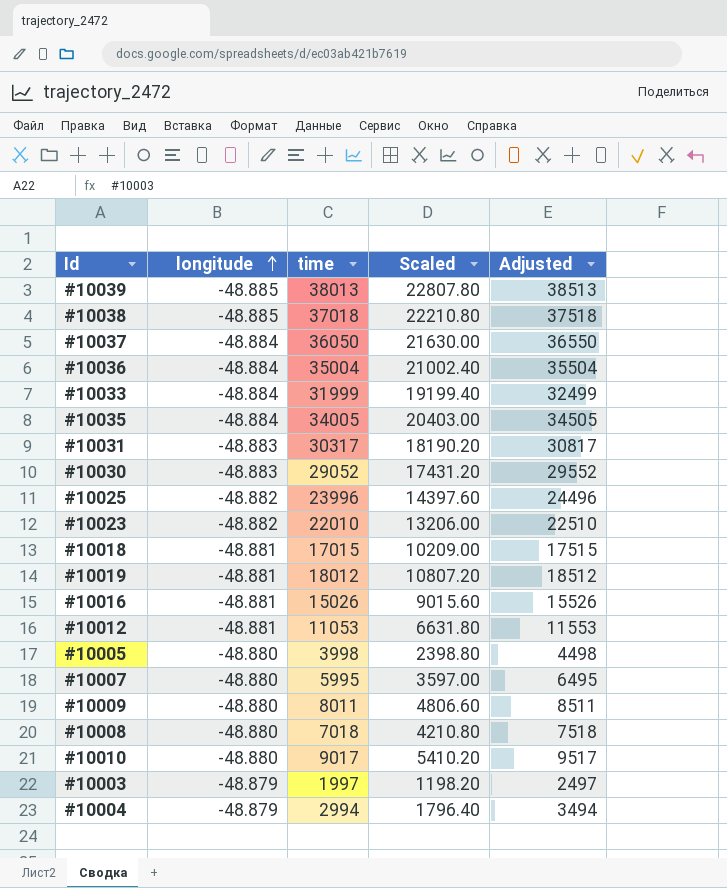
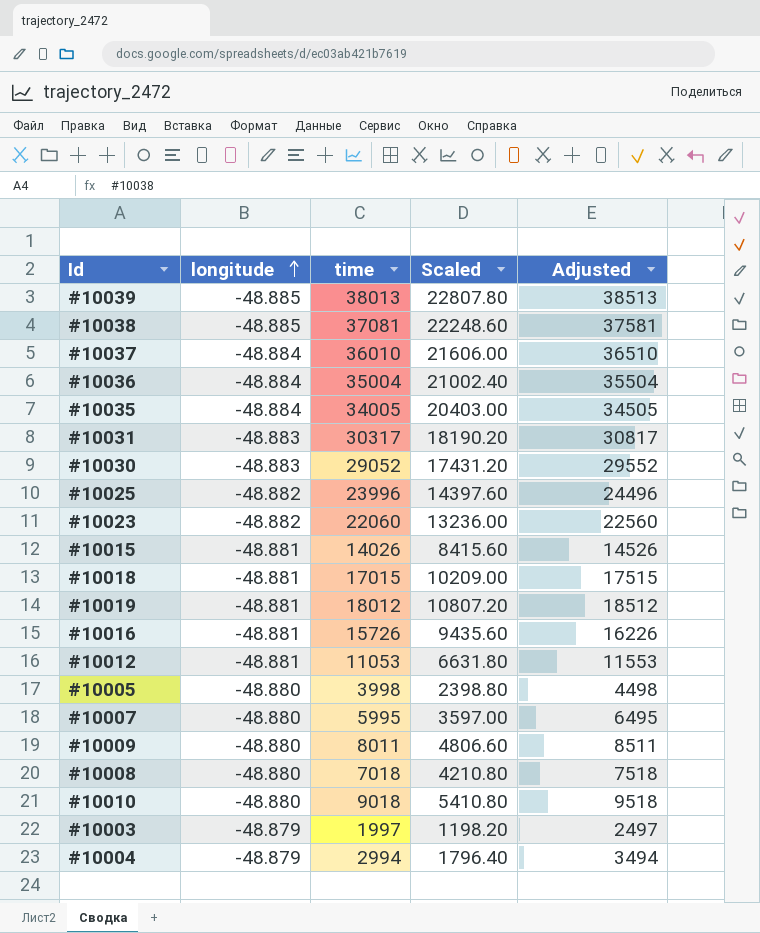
row #10033: -48.884 | 31999 | 19199.40 | 32499 -> none
#10038 | time: 37018 -> 37081
#10038 | Scaled: 22210.80 -> 22248.60
#10038 | Adjusted: 37518 -> 37581
#10037 | time: 36050 -> 36010
#10037 | Scaled: 21630.00 -> 21606.00
#10037 | Adjusted: 36550 -> 36510
#10023 | time: 22010 -> 22060
#10023 | Scaled: 13206.00 -> 13236.00
#10023 | Adjusted: 22510 -> 22560
row #10015: none -> -48.881 | 14026 | 8415.60 | 14526
#10016 | time: 15026 -> 15726
#10016 | Scaled: 9015.60 -> 9435.60
#10016 | Adjusted: 15526 -> 16226
#10010 | time: 9017 -> 9018
#10010 | Scaled: 5410.20 -> 5410.80
#10010 | Adjusted: 9517 -> 9518

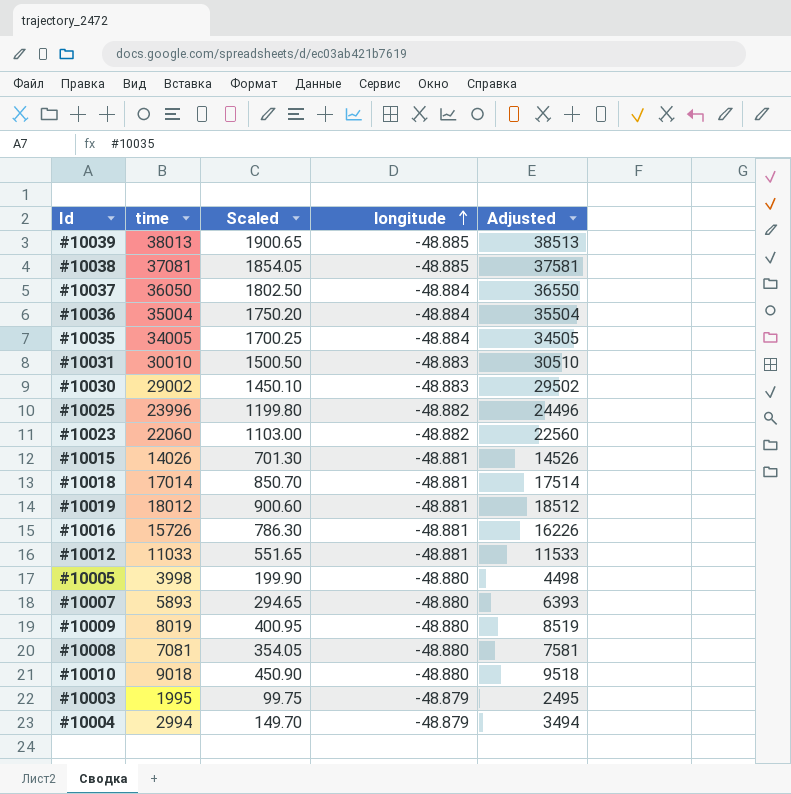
column Scaled | formula: [time] * 0.6 -> [time] * 0.05
column longitude | position: 2 -> 4
#10037 | time: 36010 -> 36050
#10037 | Adjusted: 36510 -> 36550
#10031 | time: 30317 -> 30010
#10031 | Adjusted: 30817 -> 30510
#10030 | time: 29052 -> 29002
#10030 | Adjusted: 29552 -> 29502
#10018 | time: 17015 -> 17014
#10018 | Adjusted: 17515 -> 17514
#10012 | time: 11053 -> 11033
#10012 | Adjusted: 11553 -> 11533
#10007 | time: 5995 -> 5893
#10007 | Adjusted: 6495 -> 6393
#10009 | time: 8011 -> 8019
#10009 | Adjusted: 8511 -> 8519
#10008 | time: 7018 -> 7081
#10008 | Adjusted: 7518 -> 7581
#10003 | time: 1997 -> 1995
#10003 | Adjusted: 2497 -> 2495

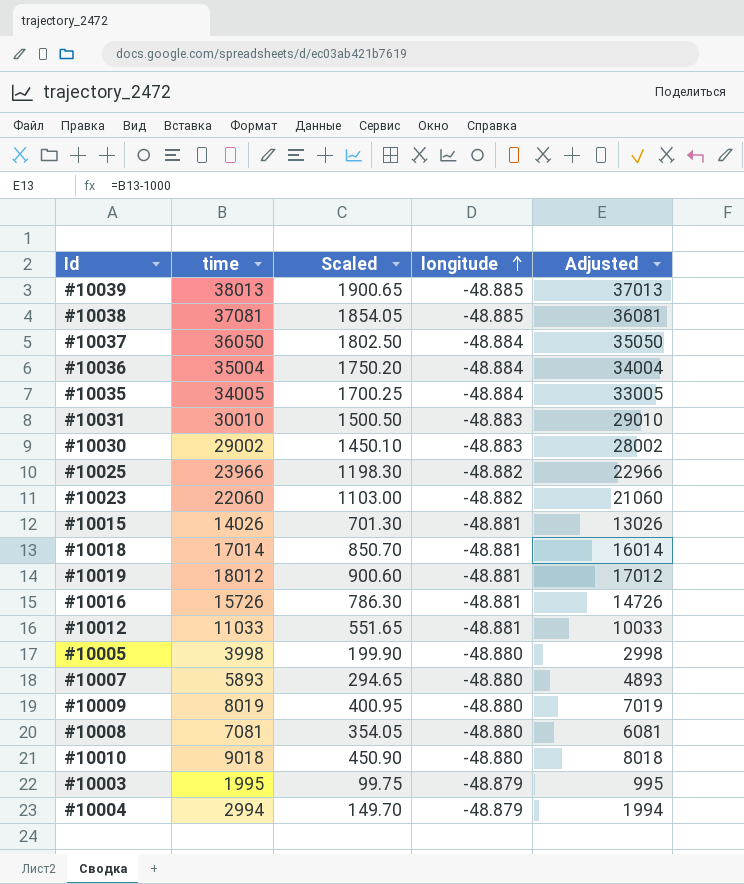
column Adjusted | formula: [time] + 500 -> [time] - 1000
#10025 | time: 23996 -> 23966
#10025 | Scaled: 1199.80 -> 1198.30

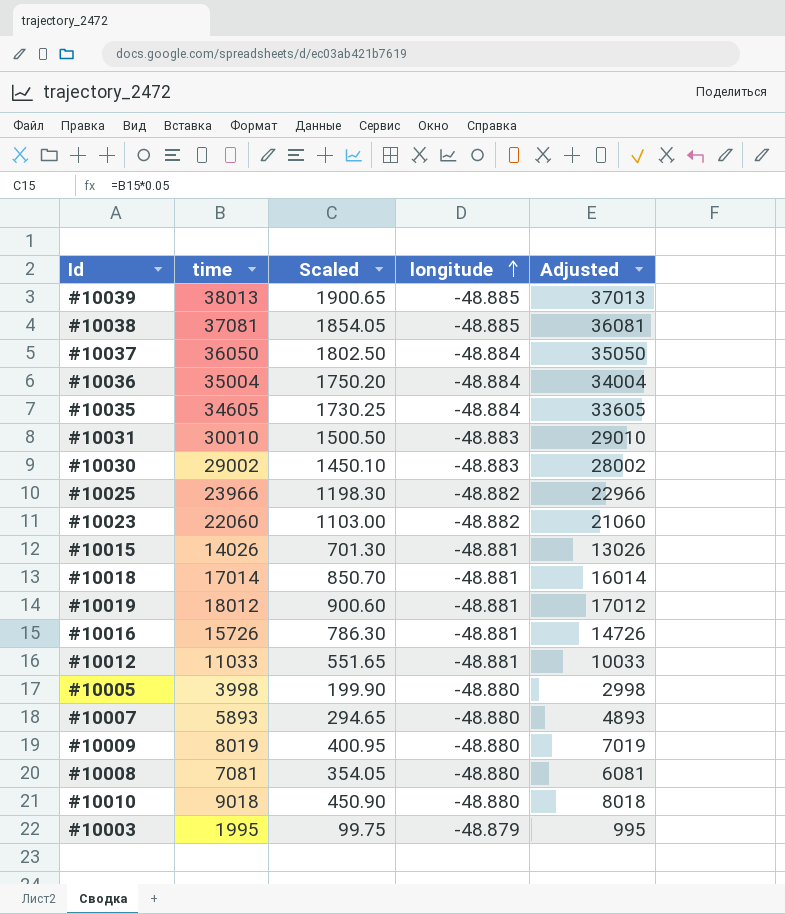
row #10004: 2994 | 149.70 | -48.879 | 1994 -> none
#10035 | time: 34005 -> 34605
#10035 | Scaled: 1700.25 -> 1730.25
#10035 | Adjusted: 33005 -> 33605

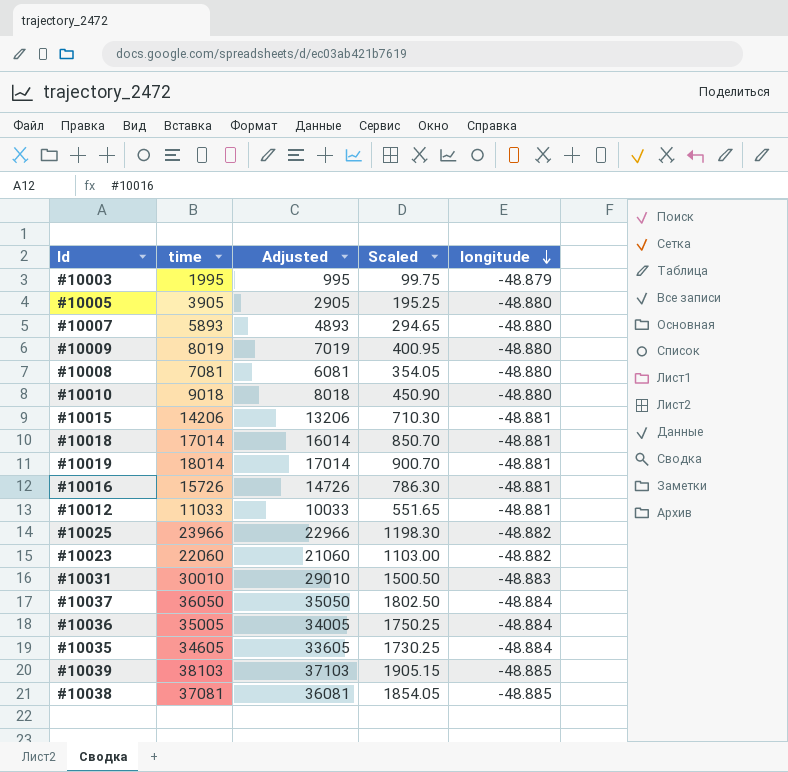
row order: longitude ascending -> longitude descending
column Adjusted | position: 5 -> 3
row #10030: 29002 | 1450.10 | -48.883 | 28002 -> none
#10005 | time: 3998 -> 3905
#10005 | Adjusted: 2998 -> 2905
#10005 | Scaled: 199.90 -> 195.25
#10015 | time: 14026 -> 14206
#10015 | Adjusted: 13026 -> 13206
#10015 | Scaled: 701.30 -> 710.30
#10019 | time: 18012 -> 18014
#10019 | Adjusted: 17012 -> 17014
#10019 | Scaled: 900.60 -> 900.70
#10036 | time: 35004 -> 35005
#10036 | Adjusted: 34004 -> 34005
#10036 | Scaled: 1750.20 -> 1750.25
#10039 | time: 38013 -> 38103
#10039 | Adjusted: 37013 -> 37103
#10039 | Scaled: 1900.65 -> 1905.15

